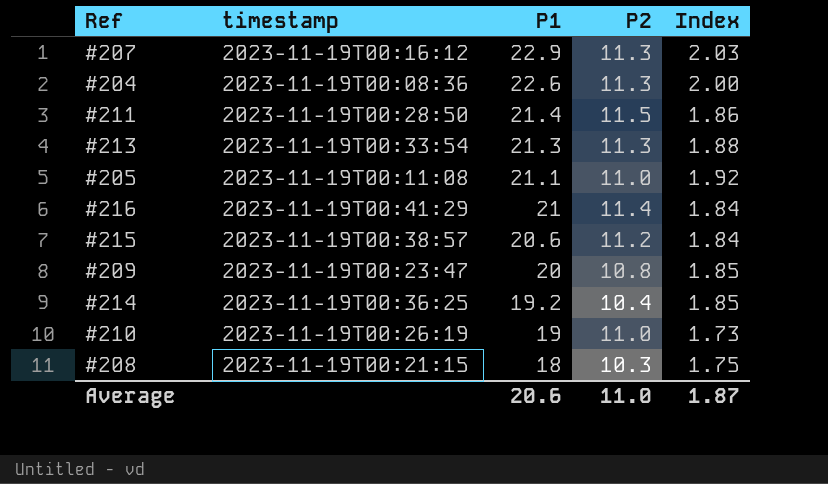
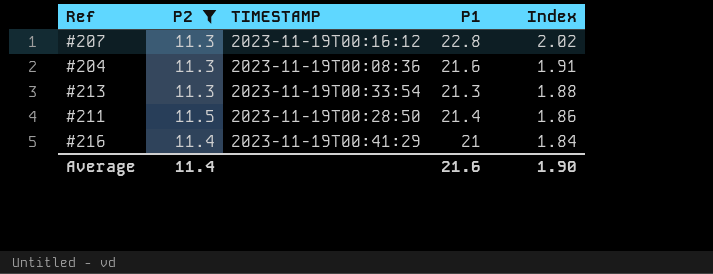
filter: none -> P2 >= 11.3
row order: P1 descending -> Index descending
column P2 | position: 4 -> 2
column name: timestamp -> TIMESTAMP
#207 | P1: 22.9 -> 22.8
#207 | Index: 2.03 -> 2.02
#204 | P1: 22.6 -> 21.6
#204 | Index: 2.00 -> 1.91
Average | P2: 11.0 -> 11.4
Average | P1: 20.6 -> 21.6
Average | Index: 1.87 -> 1.90

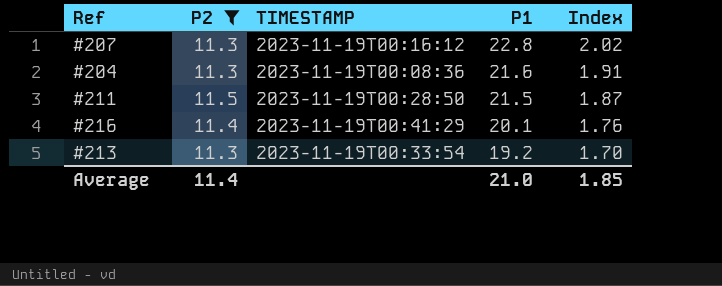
row order: Index descending -> P1 descending
#211 | P1: 21.4 -> 21.5
#211 | Index: 1.86 -> 1.87
#216 | P1: 21 -> 20.1
#216 | Index: 1.84 -> 1.76
#213 | P1: 21.3 -> 19.2
#213 | Index: 1.88 -> 1.70
Average | P1: 21.6 -> 21.0
Average | Index: 1.90 -> 1.85

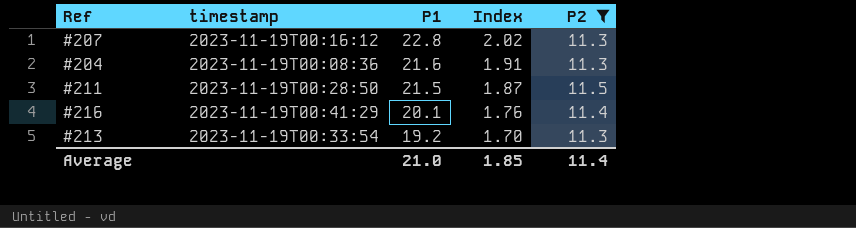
column name: TIMESTAMP -> timestamp
column P2 | position: 2 -> 5

